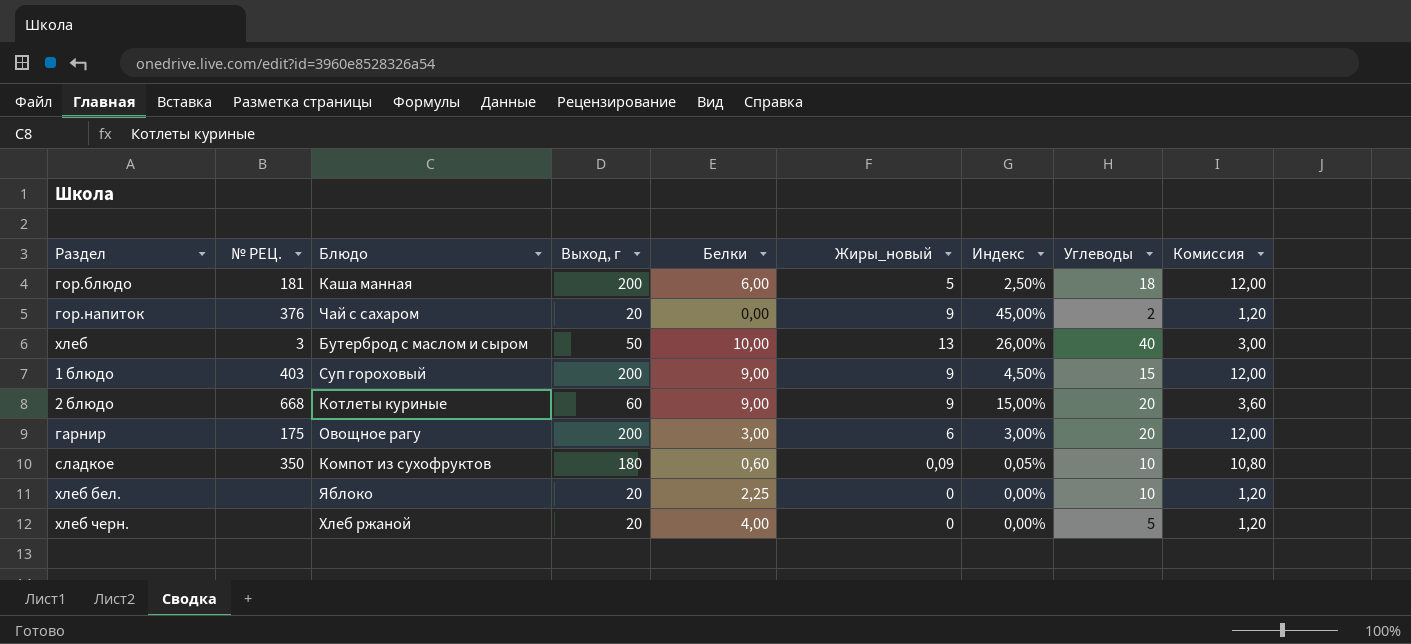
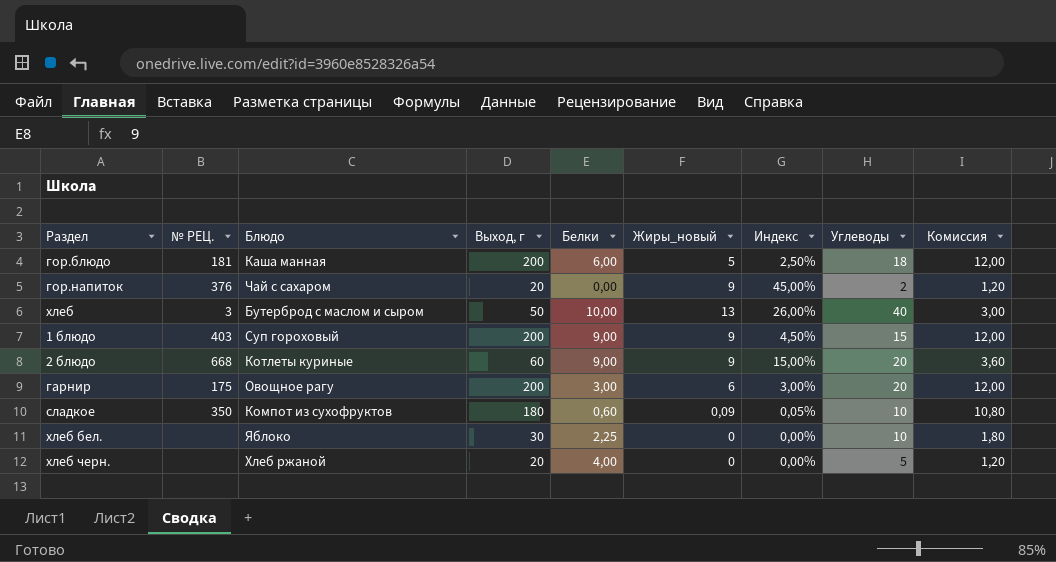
хлеб бел. | Выход, г: 20 -> 30
хлеб бел. | Комиссия: 1,20 -> 1,80

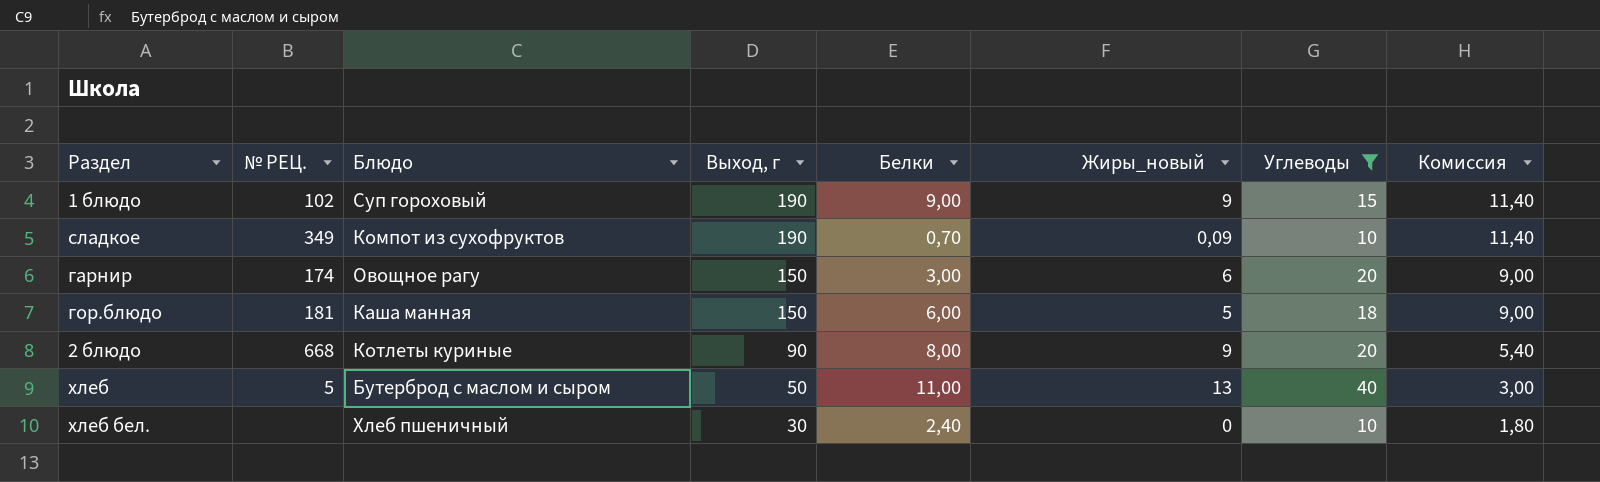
filter: none -> Углеводы >= 10
row order: none -> Выход, г descending
column Индекс | formula: [Жиры_новый] / [Выход, г] -> none
1 блюдо | № РЕЦ.: 403 -> 102
1 блюдо | Выход, г: 200 -> 190
1 блюдо | Комиссия: 12,00 -> 11,40
сладкое | № РЕЦ.: 350 -> 349
сладкое | Выход, г: 180 -> 190
сладкое | Белки: 0,60 -> 0,70
сладкое | Комиссия: 10,80 -> 11,40
гарнир | № РЕЦ.: 175 -> 174
гарнир | Выход, г: 200 -> 150
гарнир | Комиссия: 12,00 -> 9,00
гор.блюдо | Выход, г: 200 -> 150
гор.блюдо | Комиссия: 12,00 -> 9,00
2 блюдо | Выход, г: 60 -> 90
2 блюдо | Белки: 9,00 -> 8,00
2 блюдо | Комиссия: 3,60 -> 5,40
хлеб | № РЕЦ.: 3 -> 5
хлеб | Белки: 10,00 -> 11,00
хлеб бел. | Блюдо: Яблоко -> Хлеб пшеничный
хлеб бел. | Белки: 2,25 -> 2,40

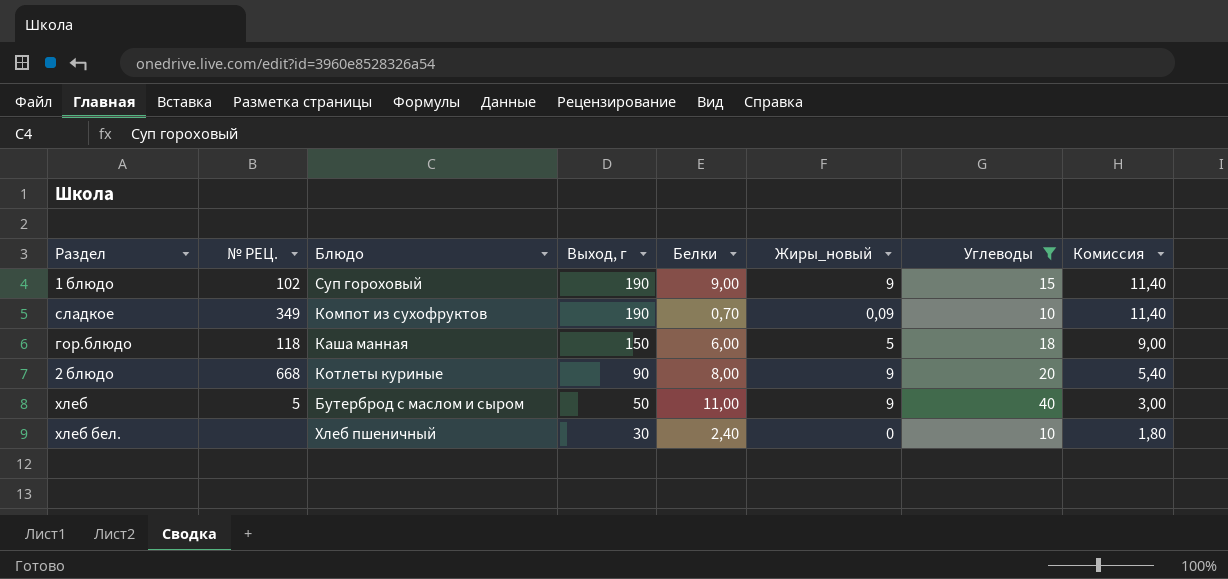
row гарнир: 174 | Овощное рагу | 150 | 3,00 | 6 | 20 | 9,00 -> none
гор.блюдо | № РЕЦ.: 181 -> 118
хлеб | Жиры_новый: 13 -> 9

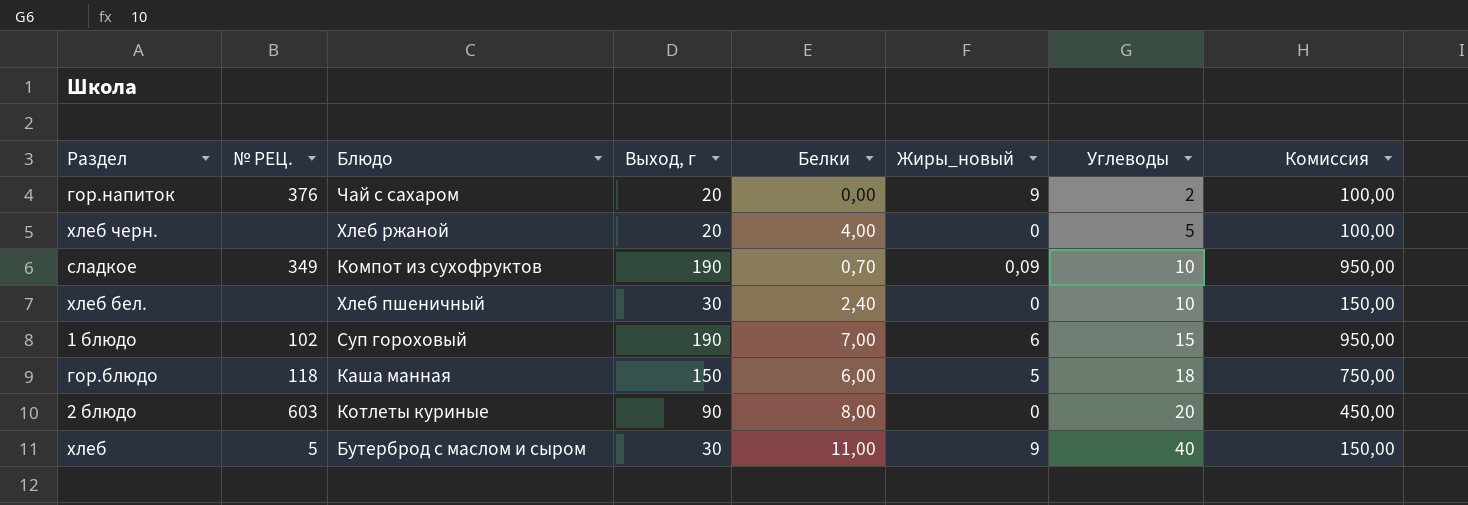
filter: Углеводы >= 10 -> none
row order: Выход, г descending -> Углеводы ascending
column Комиссия | formula: [Выход, г] * 0,06 -> [Выход, г] * 5
1 блюдо | Белки: 9,00 -> 7,00
1 блюдо | Жиры_новый: 9 -> 6
2 блюдо | № РЕЦ.: 668 -> 603
2 блюдо | Жиры_новый: 9 -> 0
хлеб | Выход, г: 50 -> 30

